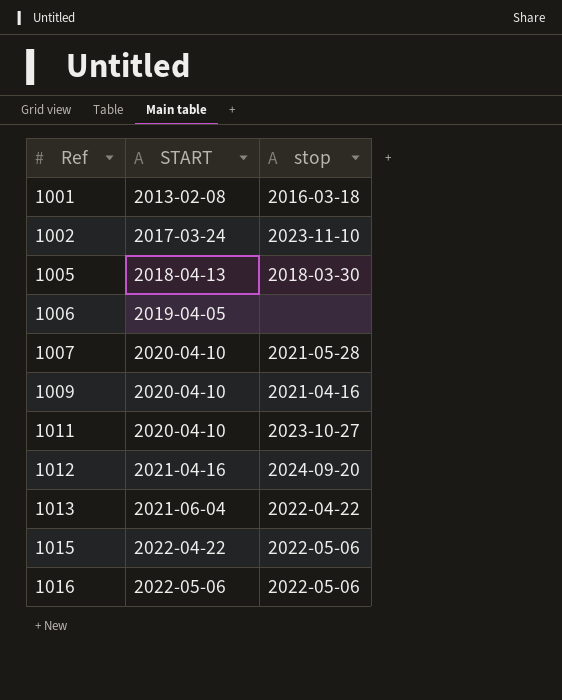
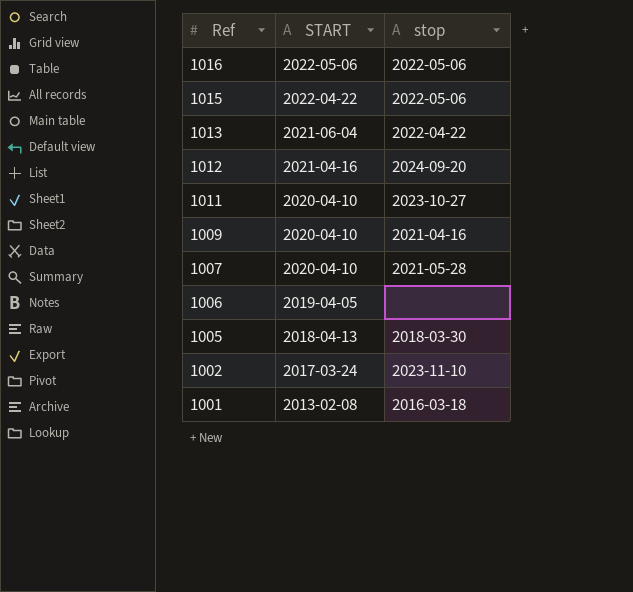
row order: Ref ascending -> Ref descending

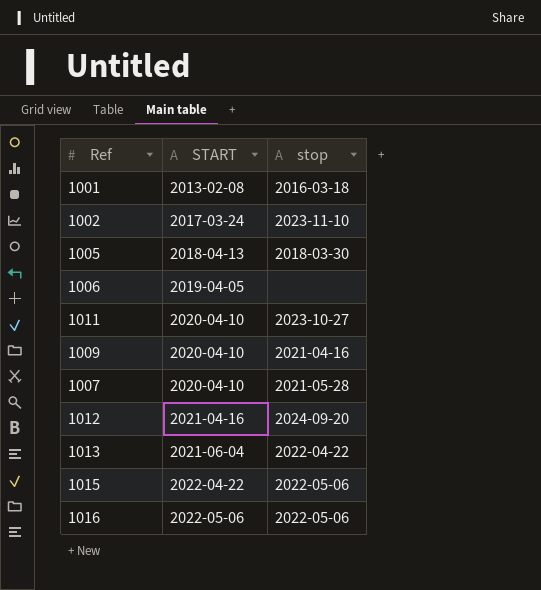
row order: Ref descending -> START ascending

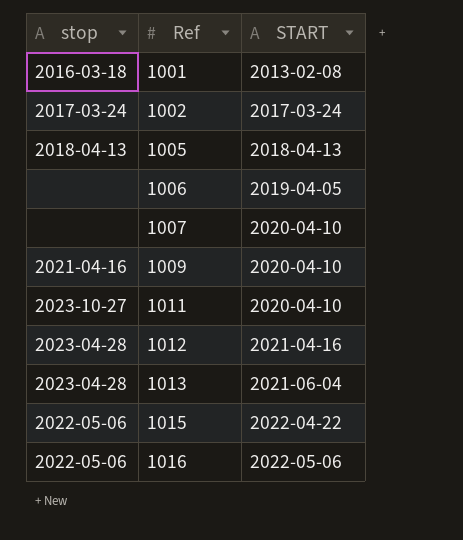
row order: START ascending -> Ref ascending
column stop | position: 3 -> 1
1002 | stop: 2023-11-10 -> 2017-03-24
1005 | stop: 2018-03-30 -> 2018-04-13
1007 | stop: 2021-05-28 -> none
1012 | stop: 2024-09-20 -> 2023-04-28
1013 | stop: 2022-04-22 -> 2023-04-28

